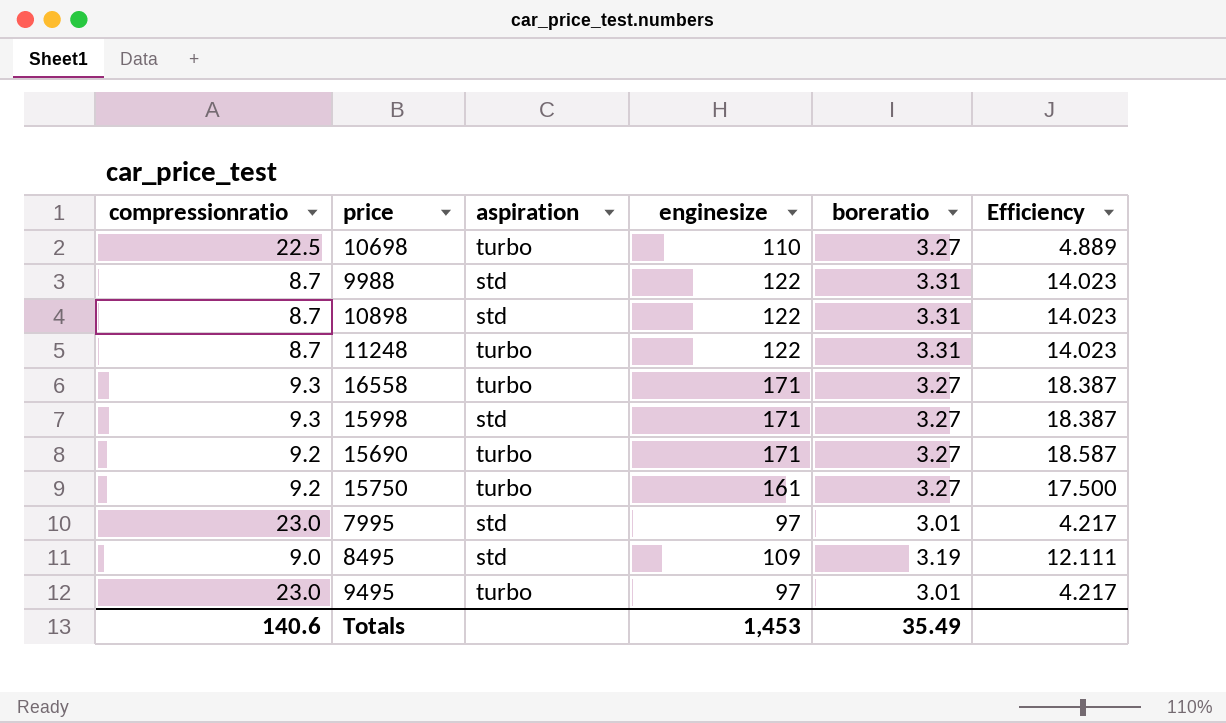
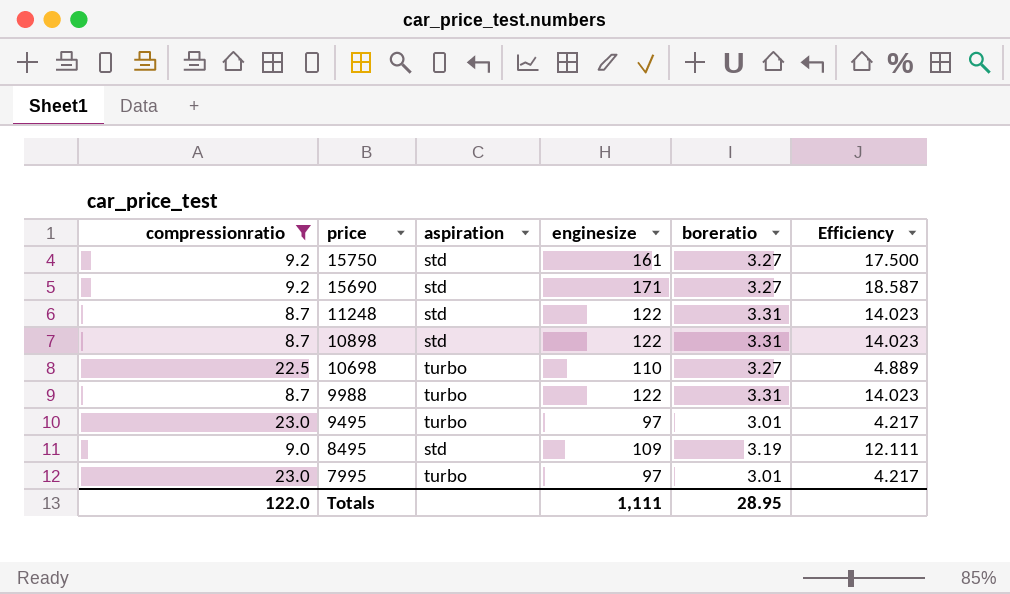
filter: none -> compressionratio != 9.3
row order: none -> price descending
15750 | aspiration: turbo -> std
15690 | aspiration: turbo -> std
11248 | aspiration: turbo -> std
9988 | aspiration: std -> turbo
7995 | aspiration: std -> turbo
Totals | compressionratio: 140.6 -> 122.0
Totals | enginesize: 1,453 -> 1,111
Totals | boreratio: 35.49 -> 28.95

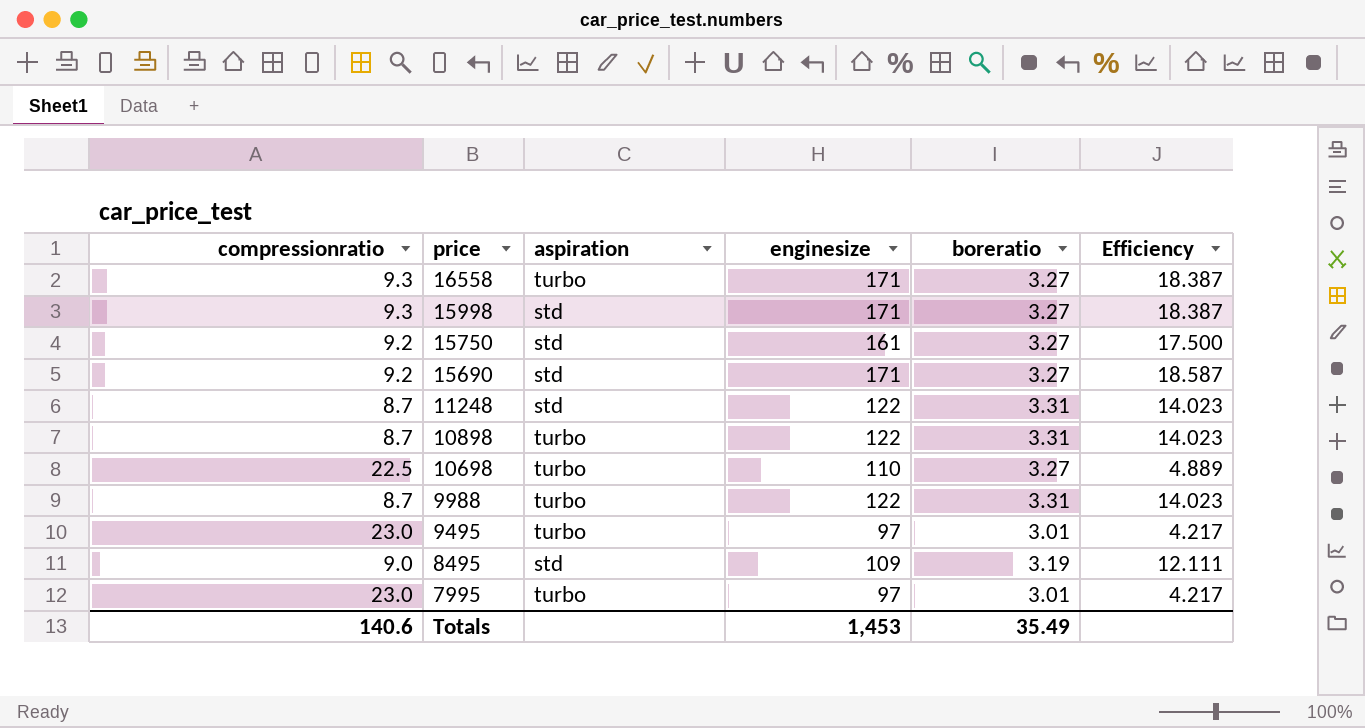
filter: compressionratio != 9.3 -> none
10898 | aspiration: std -> turbo
Totals | compressionratio: 122.0 -> 140.6
Totals | enginesize: 1,111 -> 1,453
Totals | boreratio: 28.95 -> 35.49

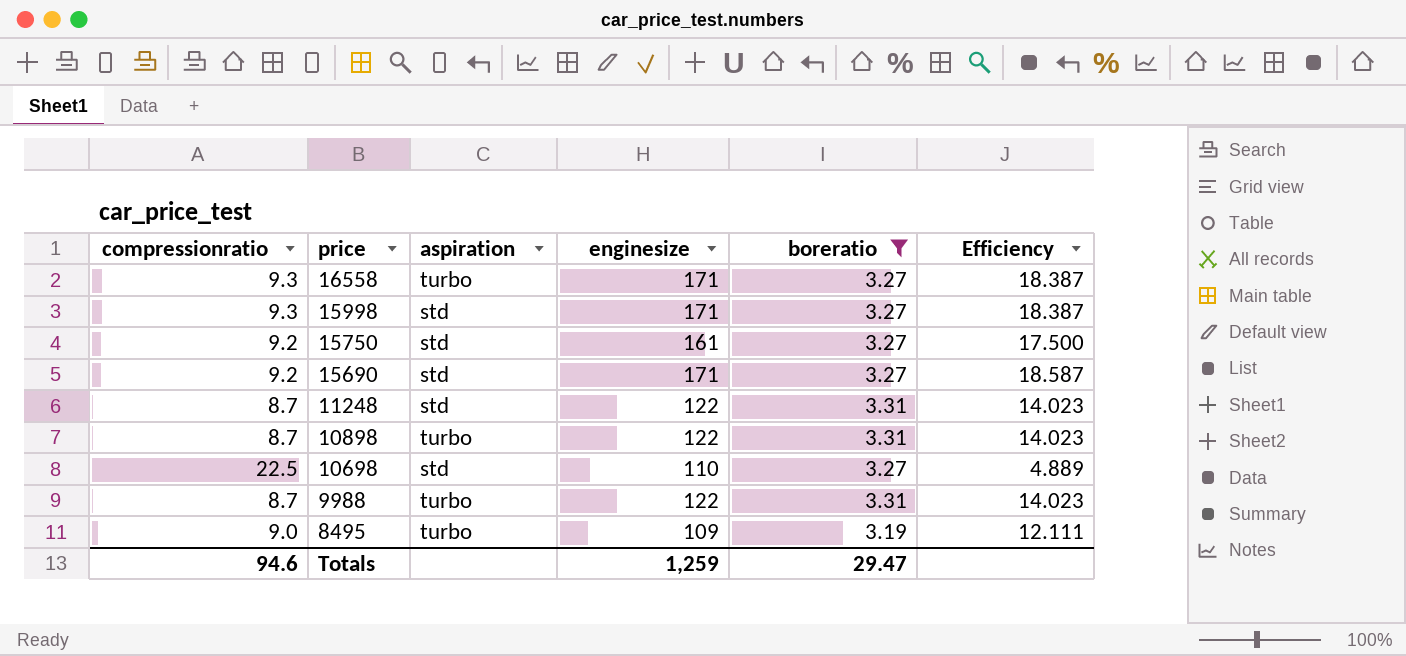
filter: none -> boreratio != 3.01
10698 | aspiration: turbo -> std
8495 | aspiration: std -> turbo
Totals | compressionratio: 140.6 -> 94.6
Totals | enginesize: 1,453 -> 1,259
Totals | boreratio: 35.49 -> 29.47

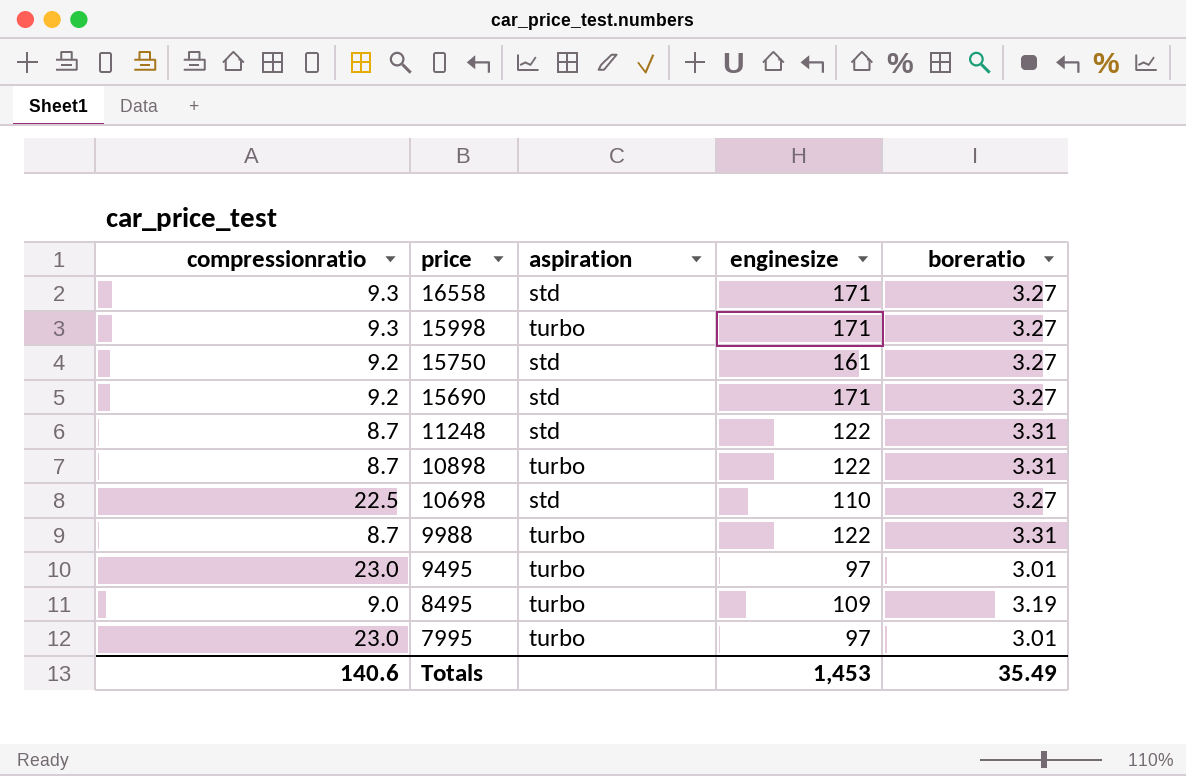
filter: boreratio != 3.01 -> none
column Efficiency | formula: [enginesize] / [compressionratio] -> none
16558 | aspiration: turbo -> std
15998 | aspiration: std -> turbo
Totals | compressionratio: 94.6 -> 140.6
Totals | enginesize: 1,259 -> 1,453
Totals | boreratio: 29.47 -> 35.49

